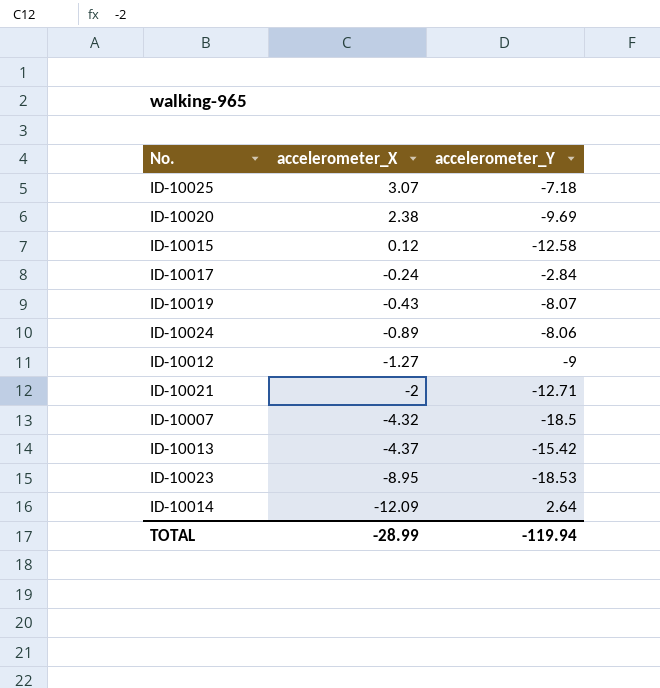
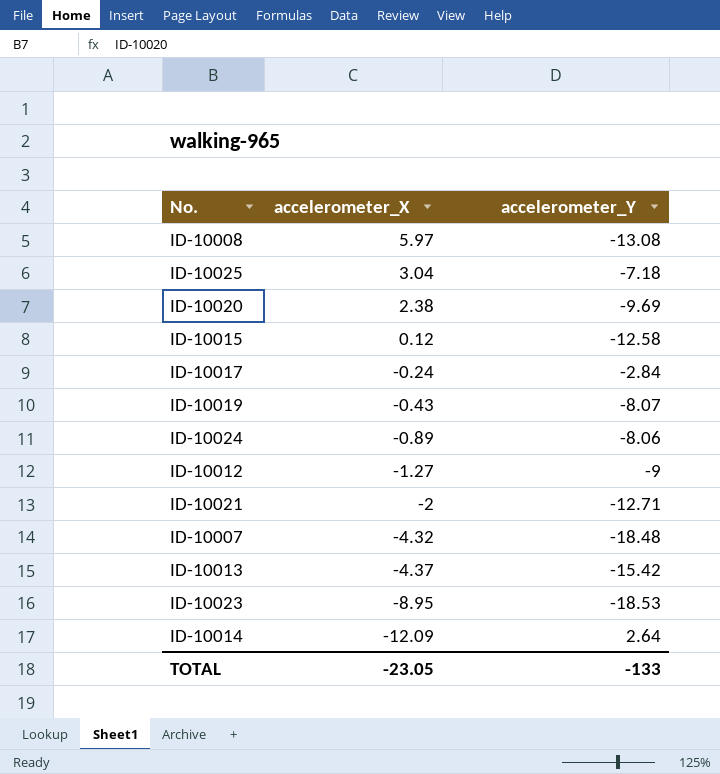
row ID-10008: none -> 5.97 | -13.08
ID-10025 | accelerometer_X: 3.07 -> 3.04
ID-10007 | accelerometer_Y: -18.5 -> -18.48
TOTAL | accelerometer_X: -28.99 -> -23.05
TOTAL | accelerometer_Y: -119.94 -> -133

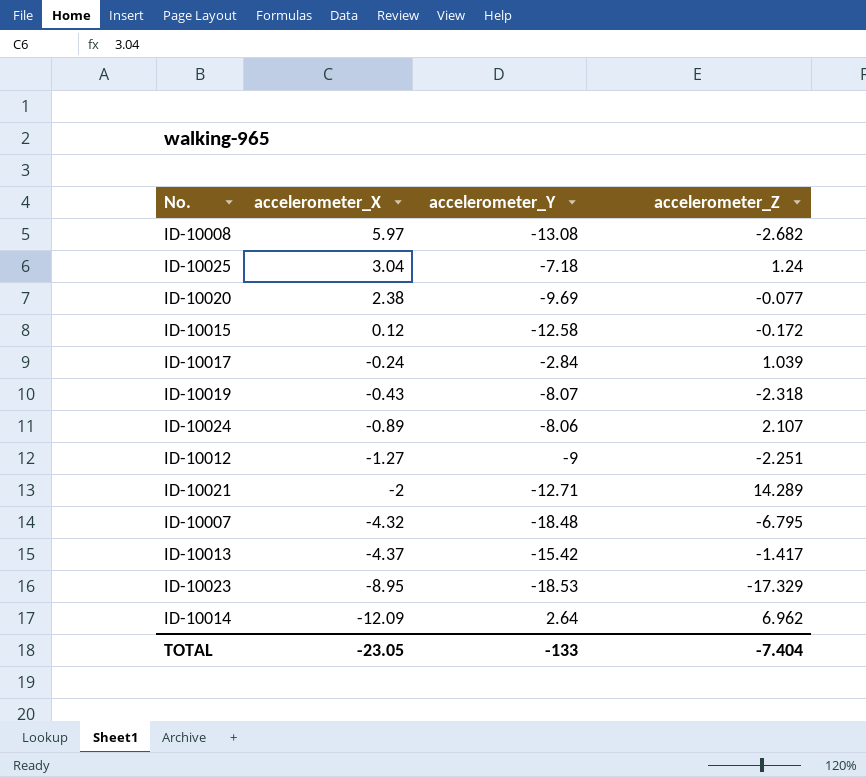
column accelerometer_Z | position: none -> 4

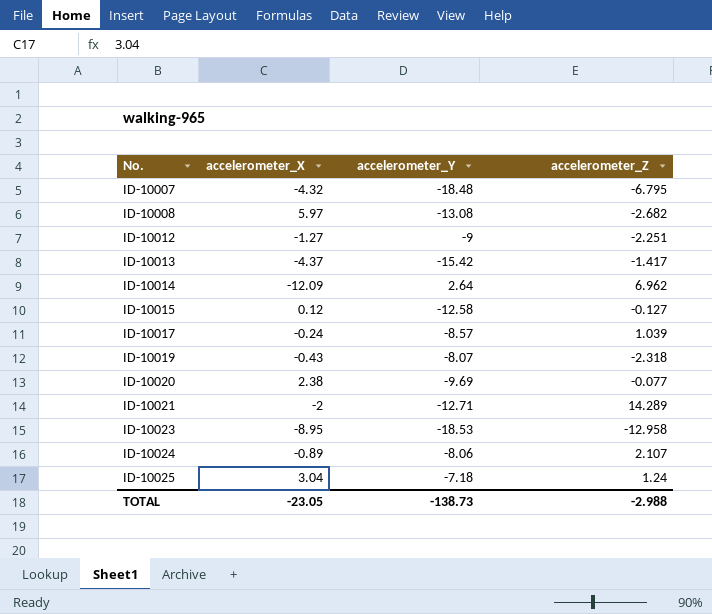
row order: accelerometer_X descending -> No. ascending
ID-10015 | accelerometer_Z: -0.172 -> -0.127
ID-10017 | accelerometer_Y: -2.84 -> -8.57
ID-10023 | accelerometer_Z: -17.329 -> -12.958
TOTAL | accelerometer_Y: -133 -> -138.73
TOTAL | accelerometer_Z: -7.404 -> -2.988

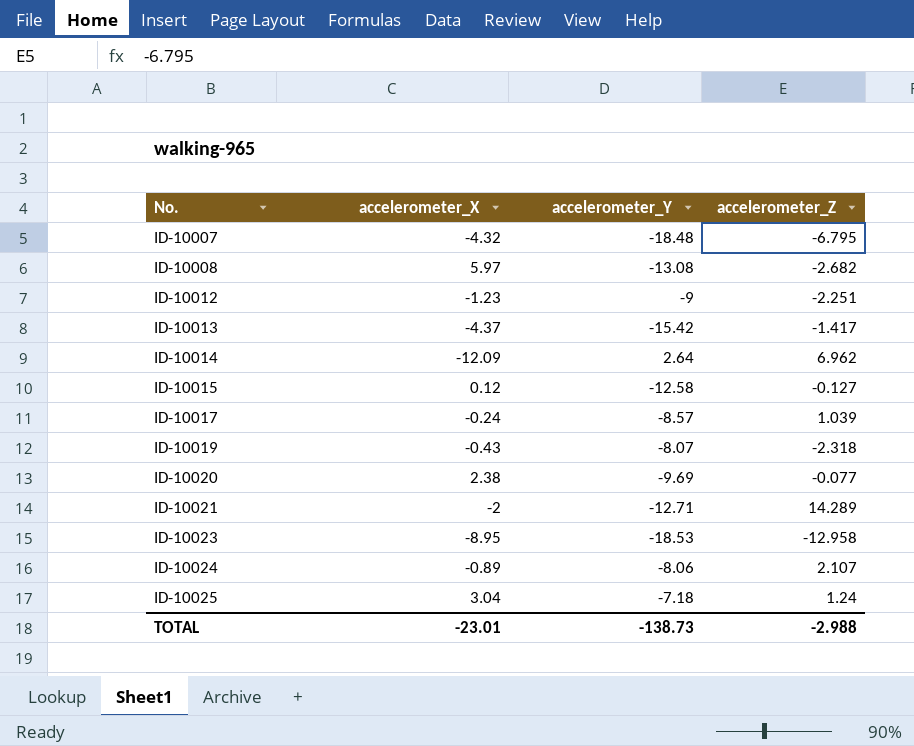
ID-10012 | accelerometer_X: -1.27 -> -1.23
TOTAL | accelerometer_X: -23.05 -> -23.01

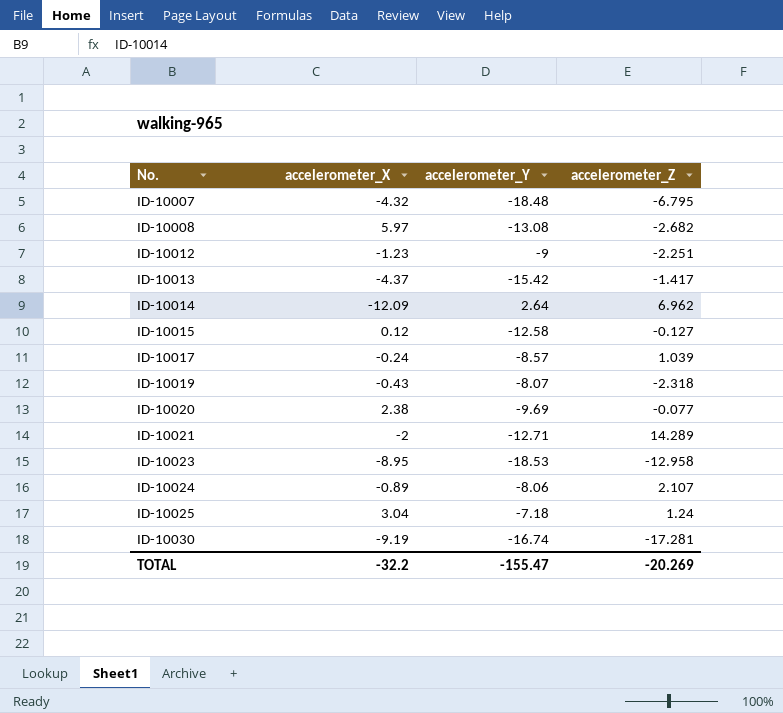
row ID-10030: none -> -9.19 | -16.74 | -17.281
TOTAL | accelerometer_X: -23.01 -> -32.2
TOTAL | accelerometer_Y: -138.73 -> -155.47
TOTAL | accelerometer_Z: -2.988 -> -20.269

